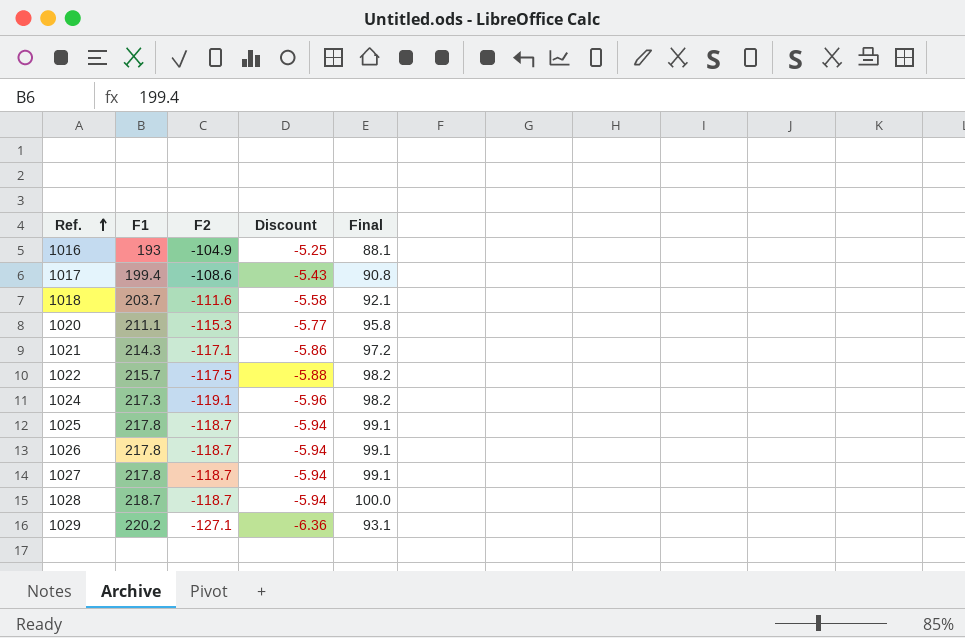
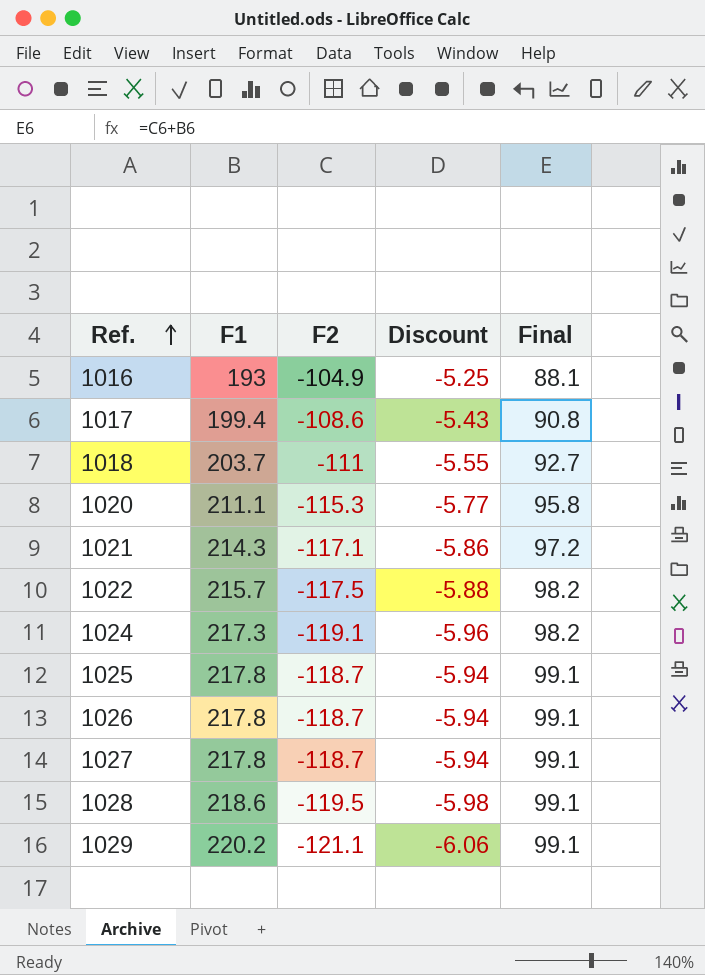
1018 | F2: -111.6 -> -111
1018 | Discount: -5.58 -> -5.55
1018 | Final: 92.1 -> 92.7
1028 | F1: 218.7 -> 218.6
1028 | F2: -118.7 -> -119.5
1028 | Discount: -5.94 -> -5.98
1028 | Final: 100.0 -> 99.1
1029 | F2: -127.1 -> -121.1
1029 | Discount: -6.36 -> -6.06
1029 | Final: 93.1 -> 99.1

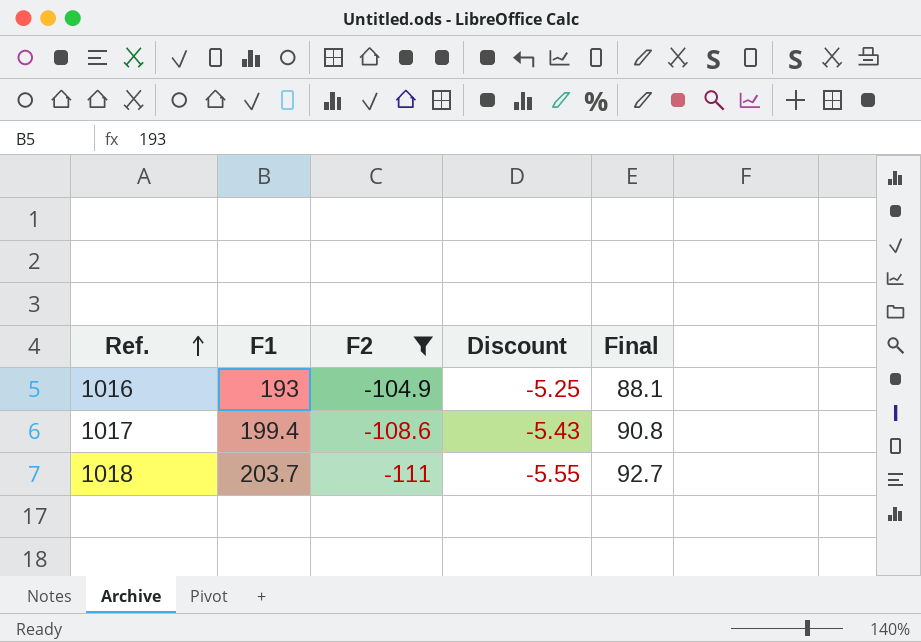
filter: none -> F2 >= -111

